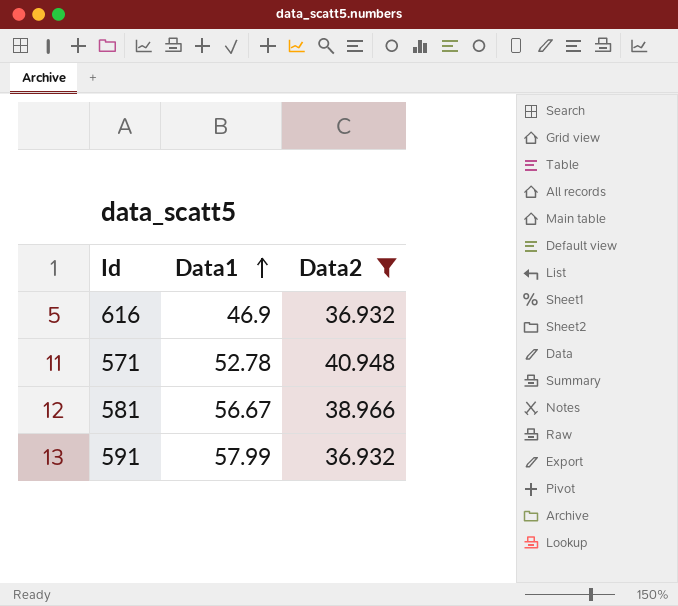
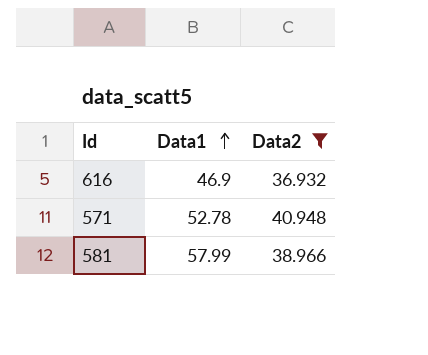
row 591: 57.99 | 36.932 -> none
581 | Data1: 56.67 -> 57.99

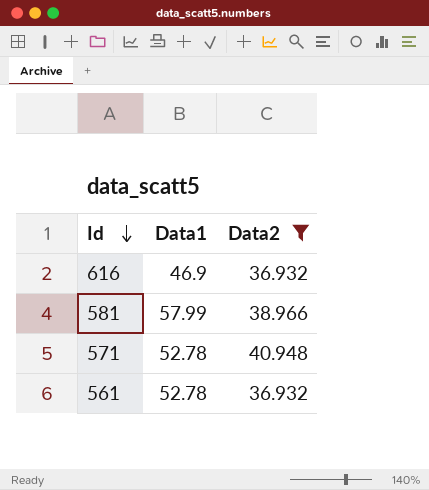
row order: Data1 ascending -> Id descending
row 561: none -> 52.78 | 36.932

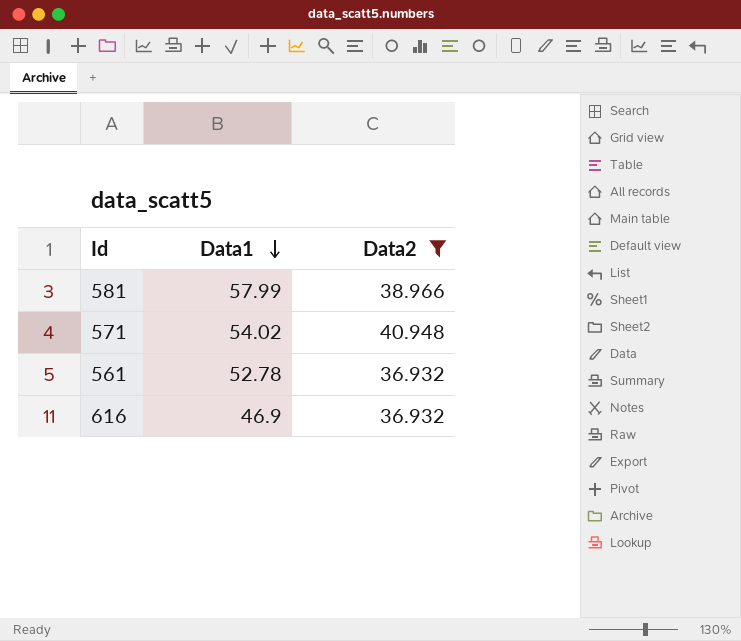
row order: Id descending -> Data1 descending
571 | Data1: 52.78 -> 54.02

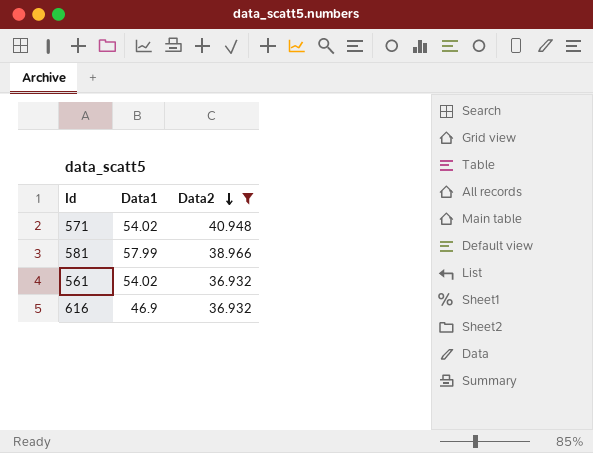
row order: Data1 descending -> Data2 descending
561 | Data1: 52.78 -> 54.02

